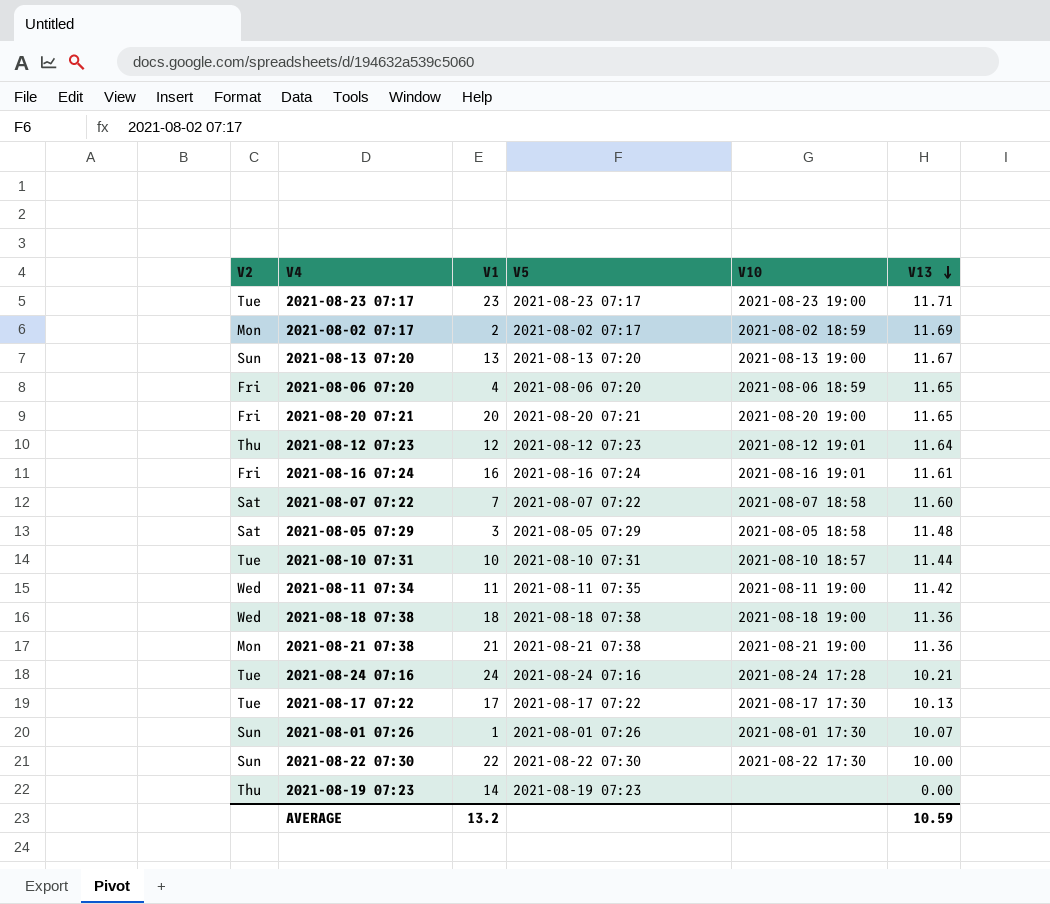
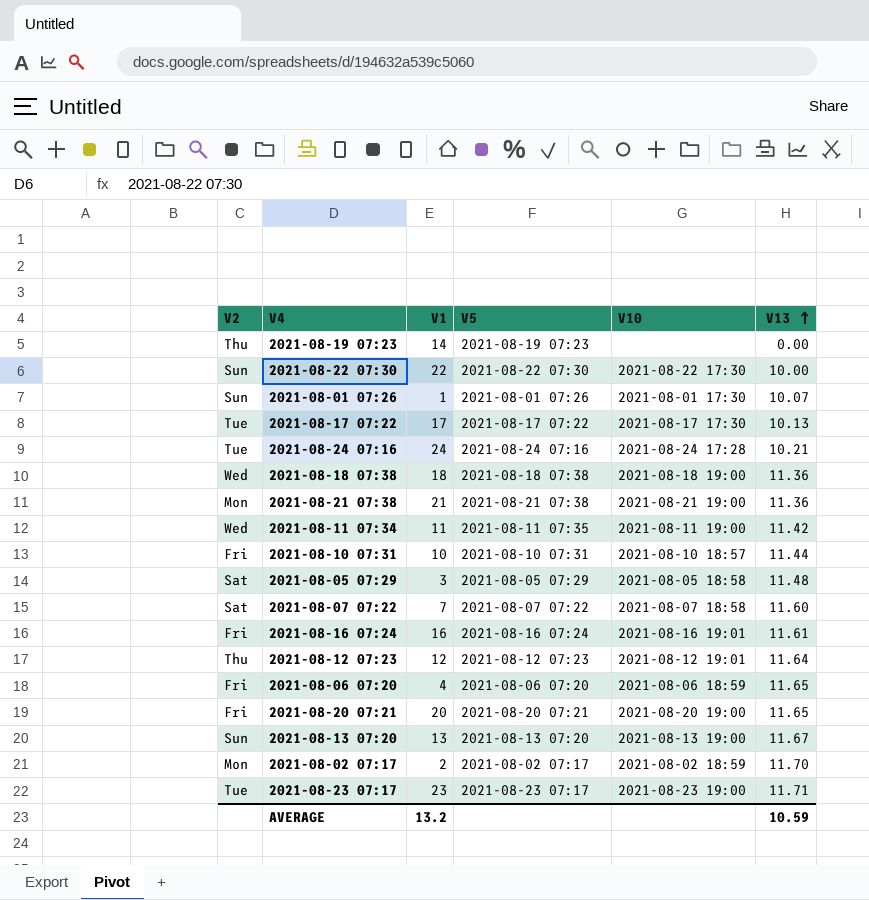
row order: V13 descending -> V13 ascending
2021-08-10 07:31 | V2: Tue -> Fri
2021-08-02 07:17 | V13: 11.69 -> 11.70

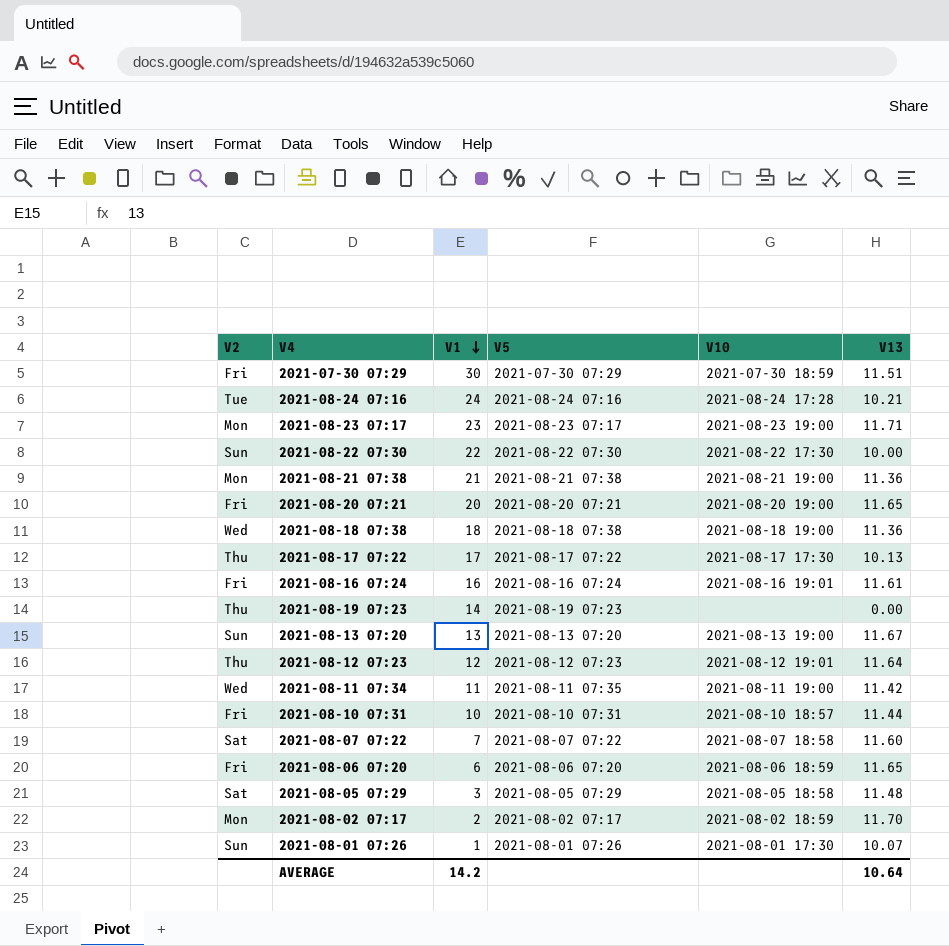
row order: V13 ascending -> V1 descending
row 2021-07-30 07:29: none -> Fri | 30 | 2021-07-30 07:29 | 2021-07-30 18:59 | 11.51
2021-08-23 07:17 | V2: Tue -> Mon
2021-08-17 07:22 | V2: Tue -> Thu
2021-08-06 07:20 | V1: 4 -> 6
AVERAGE | V1: 13.2 -> 14.2
AVERAGE | V13: 10.59 -> 10.64

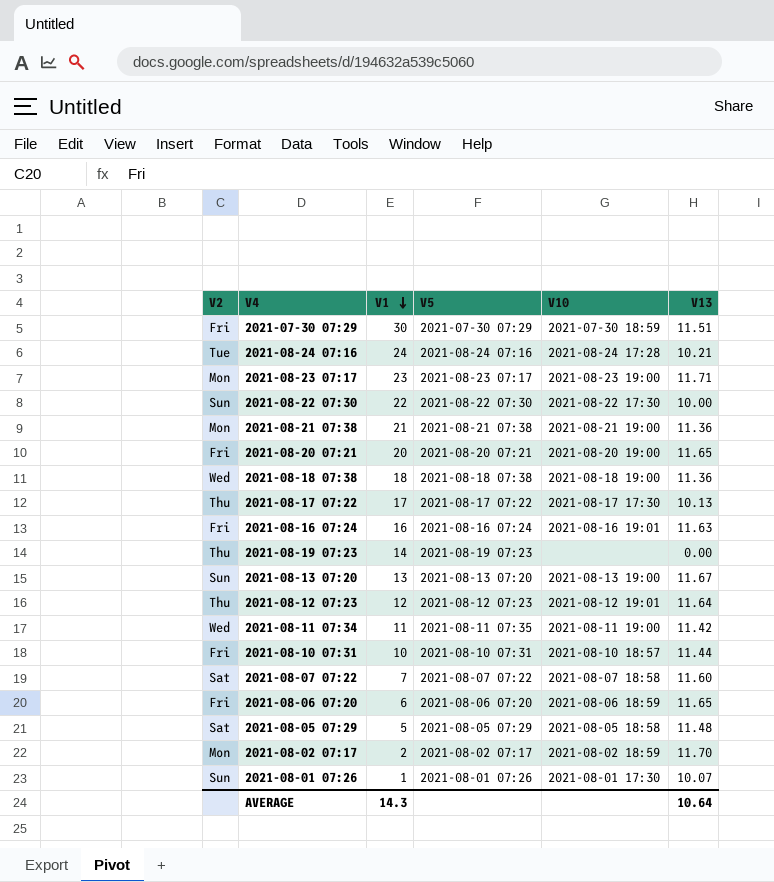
2021-08-16 07:24 | V13: 11.61 -> 11.63
2021-08-05 07:29 | V1: 3 -> 5
AVERAGE | V1: 14.2 -> 14.3

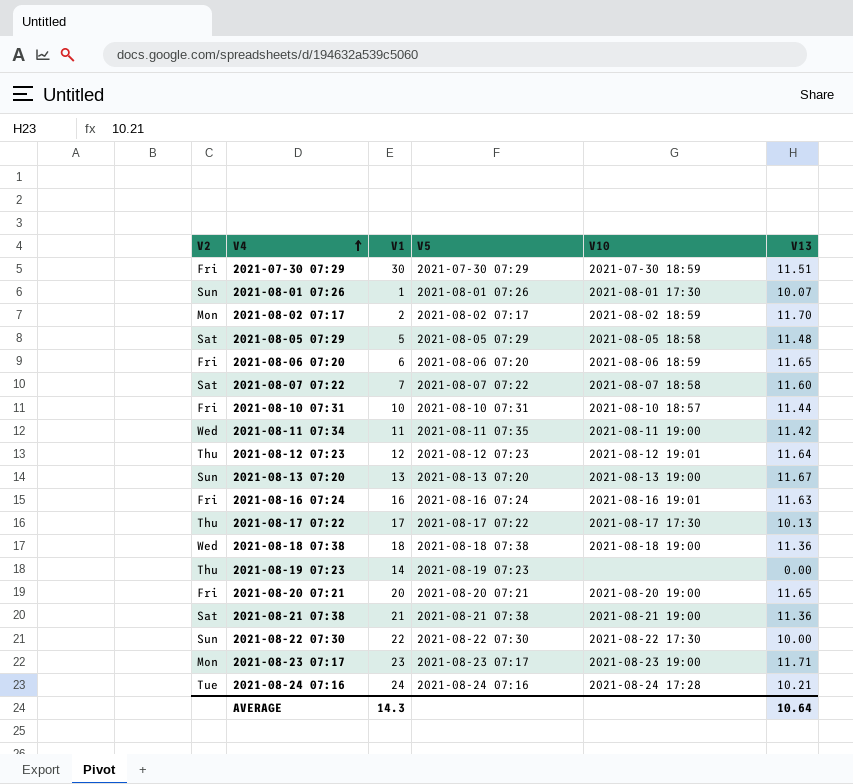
row order: V1 descending -> V4 ascending
2021-08-21 07:38 | V2: Mon -> Sat

